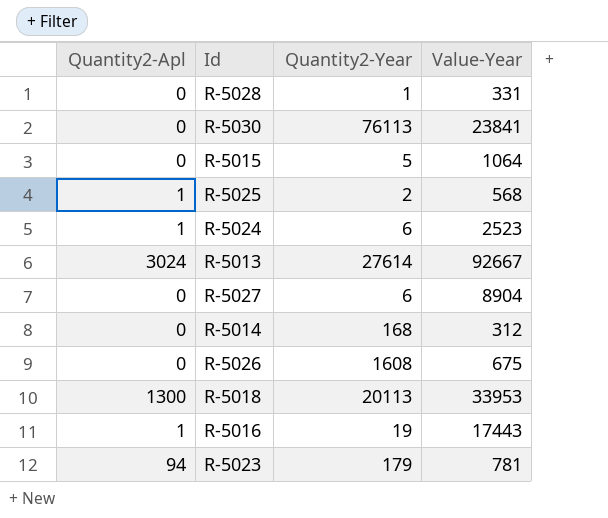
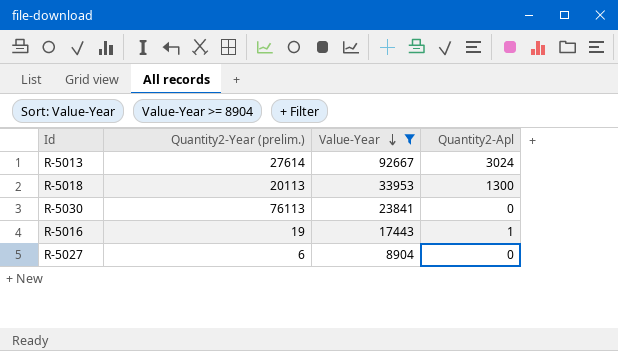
filter: none -> Value-Year >= 8904
row order: none -> Value-Year descending
column name: Quantity2-Year -> Quantity2-Year (prelim.)
column Quantity2-Apl | position: 1 -> 4

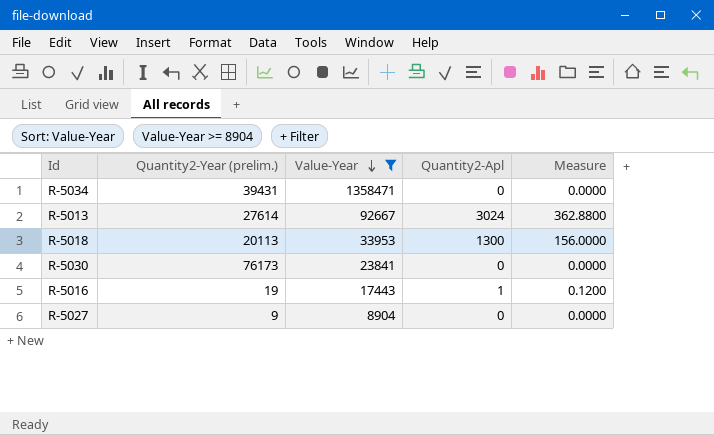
column Measure | formula: none -> [Quantity2-Apl] * 0.12
row R-5034: none -> 39431 | 1358471 | 0 | 0.0000
R-5030 | Quantity2-Year (prelim.): 76113 -> 76173
R-5027 | Quantity2-Year (prelim.): 6 -> 9

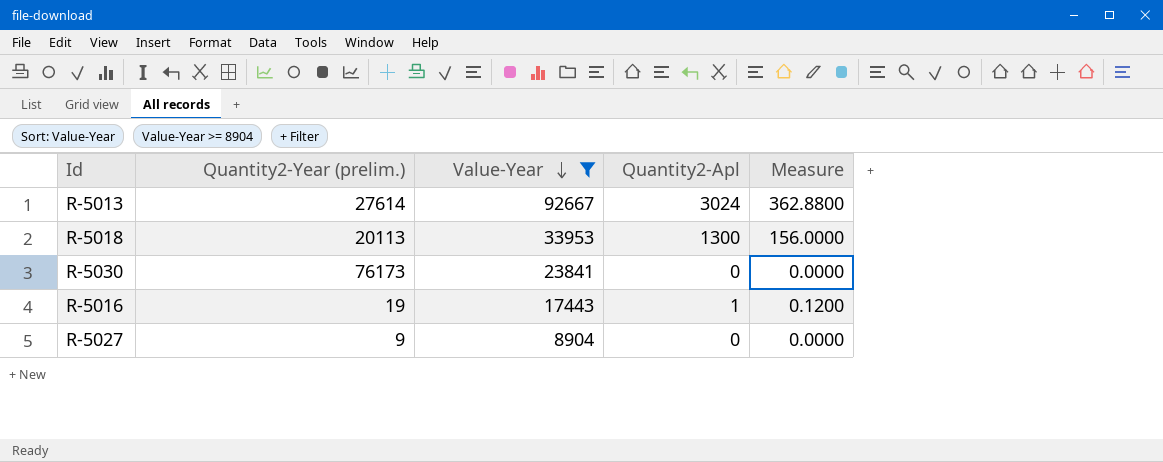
row R-5034: 39431 | 1358471 | 0 | 0.0000 -> none

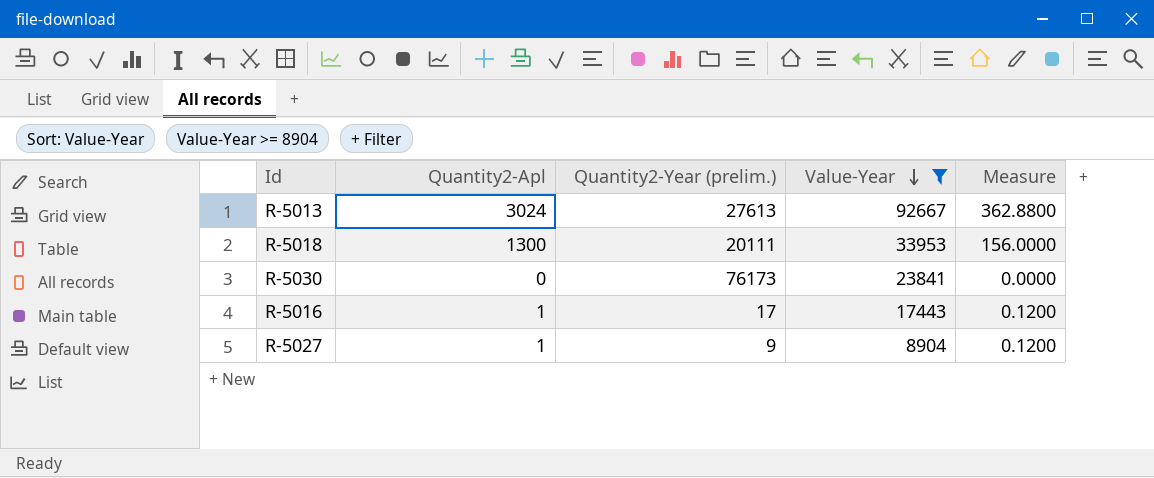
column Quantity2-Apl | position: 4 -> 2
R-5013 | Quantity2-Year (prelim.): 27614 -> 27613
R-5018 | Quantity2-Year (prelim.): 20113 -> 20111
R-5016 | Quantity2-Year (prelim.): 19 -> 17
R-5027 | Quantity2-Apl: 0 -> 1
R-5027 | Measure: 0.0000 -> 0.1200

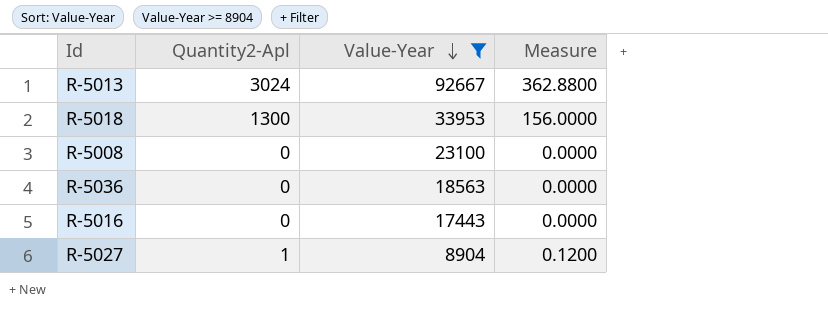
column Quantity2-Year (prelim.) | position: 3 -> none
row R-5030: 0 | 76173 | 23841 | 0.0000 -> none
row R-5008: none -> 0 | 23100 | 0.0000
row R-5036: none -> 0 | 18563 | 0.0000
R-5016 | Quantity2-Apl: 1 -> 0
R-5016 | Measure: 0.1200 -> 0.0000

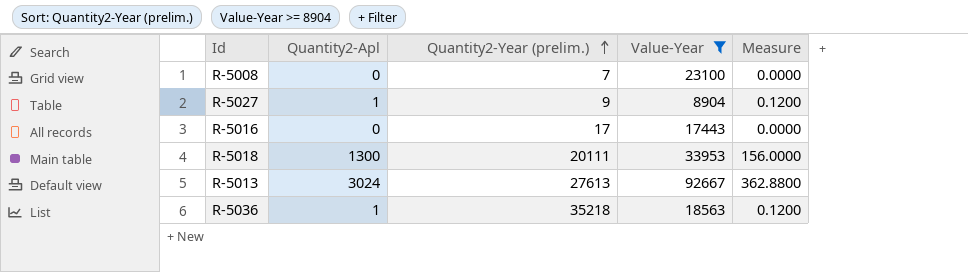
row order: Value-Year descending -> Quantity2-Year (prelim.) ascending
column Quantity2-Year (prelim.) | position: none -> 3
R-5036 | Quantity2-Apl: 0 -> 1
R-5036 | Measure: 0.0000 -> 0.1200

